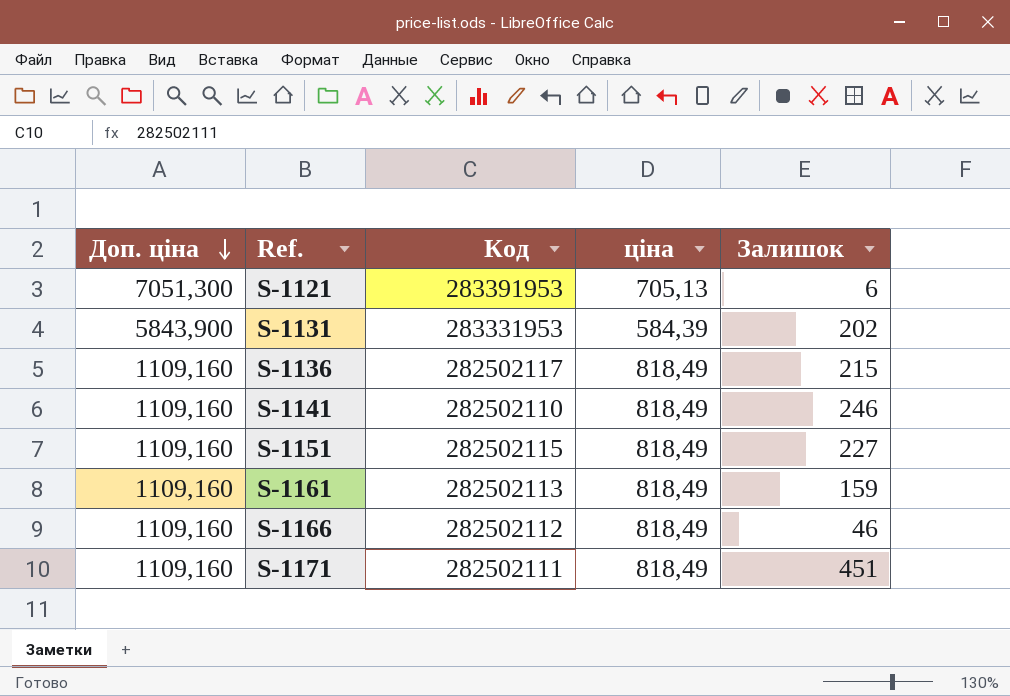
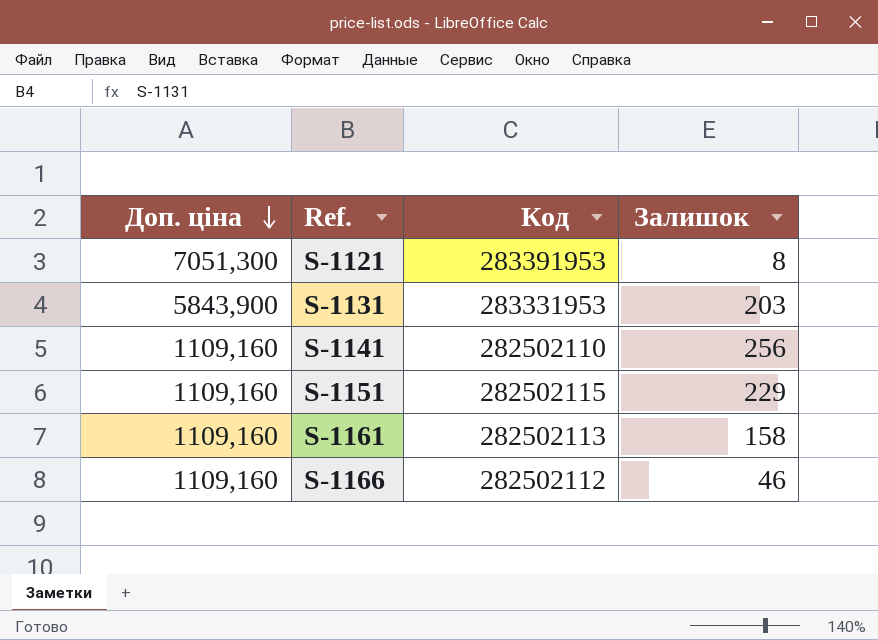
column ціна | position: 4 -> none
row S-1136: 1109,160 | 282502117 | 818,49 | 215 -> none
row S-1171: 1109,160 | 282502111 | 818,49 | 451 -> none
S-1121 | Залишок: 6 -> 8
S-1131 | Залишок: 202 -> 203
S-1141 | Залишок: 246 -> 256
S-1151 | Залишок: 227 -> 229
S-1161 | Залишок: 159 -> 158

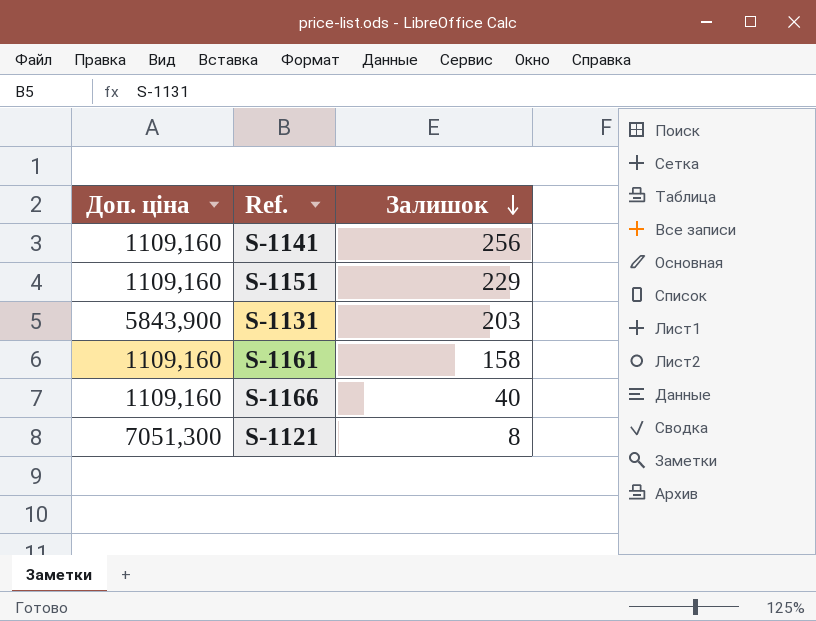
row order: Доп. ціна descending -> Залишок descending
column Код | position: 3 -> none
S-1166 | Залишок: 46 -> 40

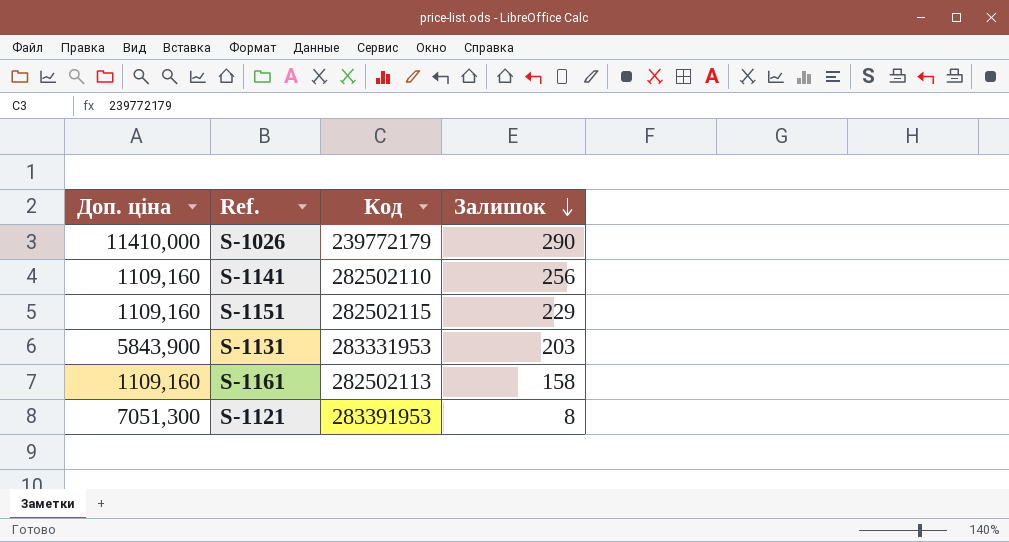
column Код | position: none -> 3
row S-1166: 1109,160 | 40 -> none
row S-1026: none -> 11410,000 | 239772179 | 290

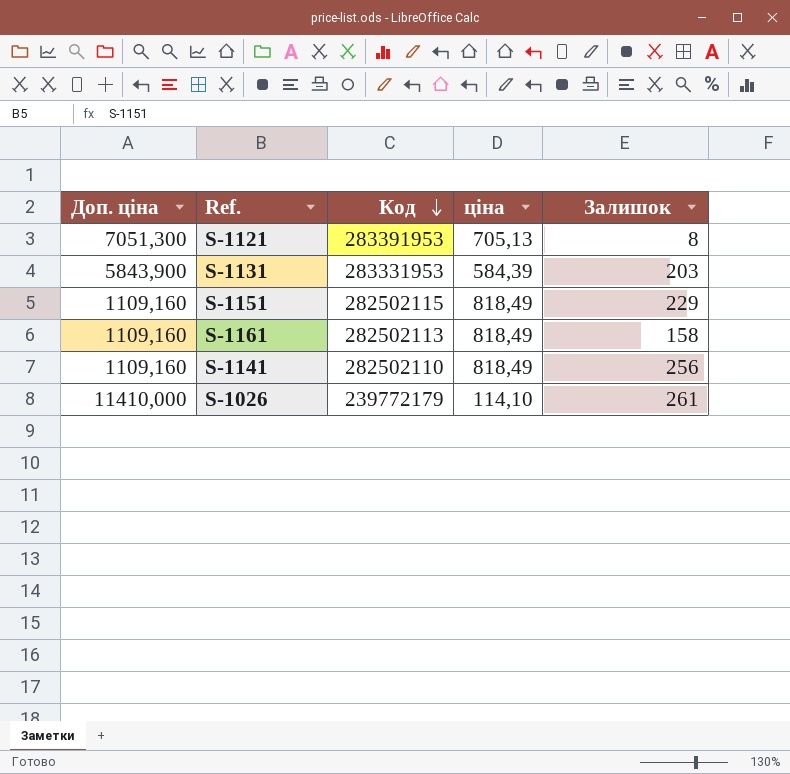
row order: Залишок descending -> Код descending
column ціна | position: none -> 4
S-1026 | Залишок: 290 -> 261

